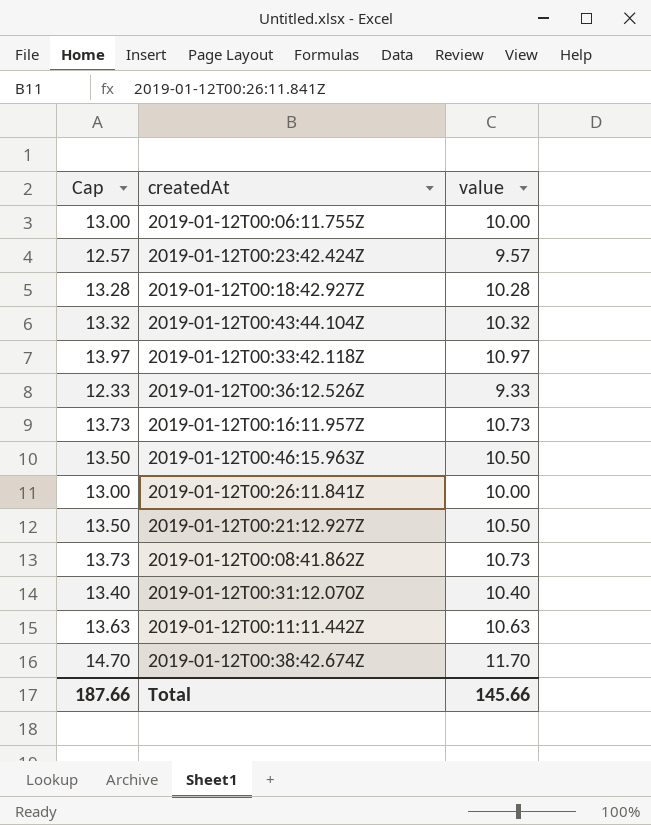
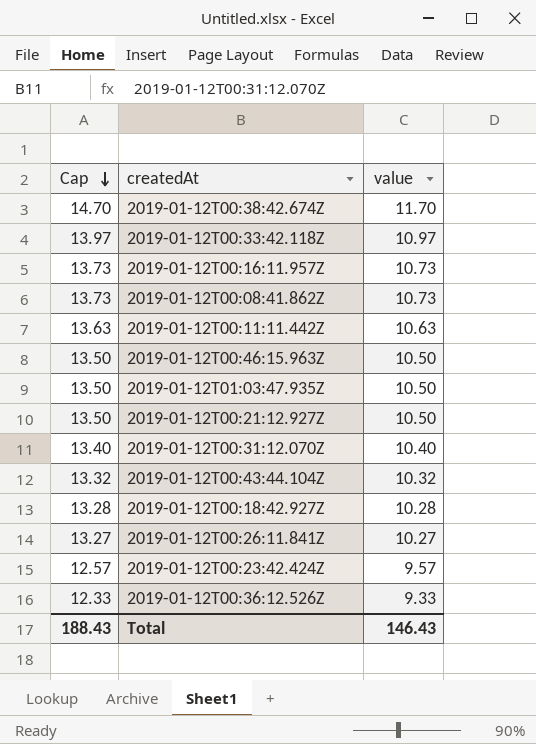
row order: none -> Cap descending
row 2019-01-12T00:06:11.755Z: 13.00 | 10.00 -> none
row 2019-01-12T01:03:47.935Z: none -> 13.50 | 10.50
2019-01-12T00:26:11.841Z | Cap: 13.00 -> 13.27
2019-01-12T00:26:11.841Z | value: 10.00 -> 10.27
Total | Cap: 187.66 -> 188.43
Total | value: 145.66 -> 146.43

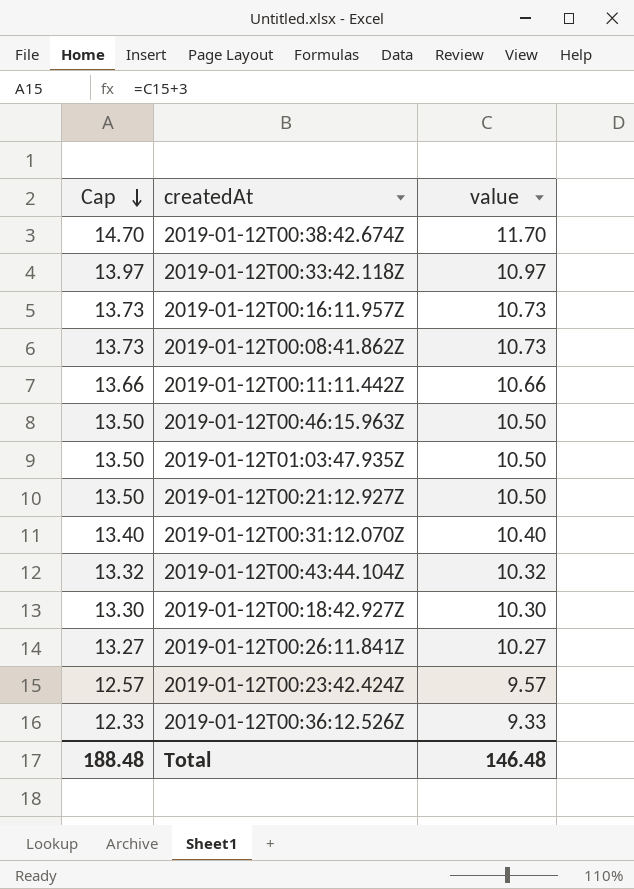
2019-01-12T00:11:11.442Z | Cap: 13.63 -> 13.66
2019-01-12T00:11:11.442Z | value: 10.63 -> 10.66
2019-01-12T00:18:42.927Z | Cap: 13.28 -> 13.30
2019-01-12T00:18:42.927Z | value: 10.28 -> 10.30
Total | Cap: 188.43 -> 188.48
Total | value: 146.43 -> 146.48

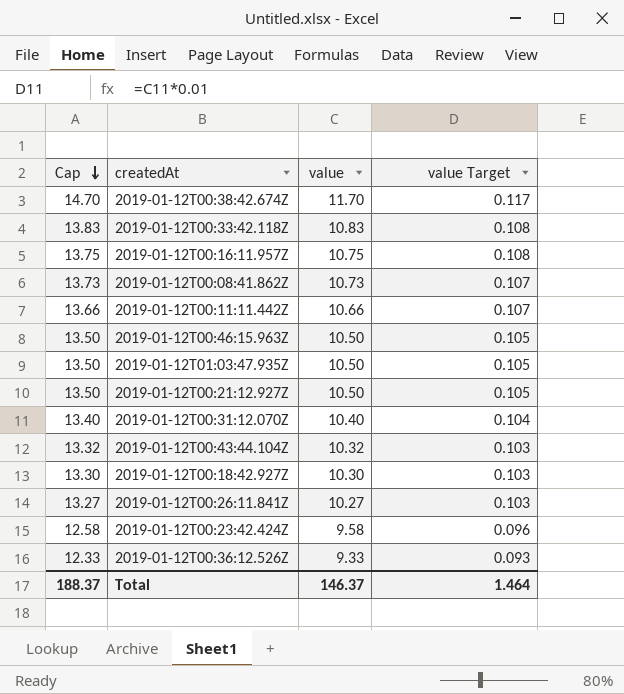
column value Target | formula: none -> [value] * 0.01
2019-01-12T00:33:42.118Z | Cap: 13.97 -> 13.83
2019-01-12T00:33:42.118Z | value: 10.97 -> 10.83
2019-01-12T00:16:11.957Z | Cap: 13.73 -> 13.75
2019-01-12T00:16:11.957Z | value: 10.73 -> 10.75
2019-01-12T00:23:42.424Z | Cap: 12.57 -> 12.58
2019-01-12T00:23:42.424Z | value: 9.57 -> 9.58
Total | Cap: 188.48 -> 188.37
Total | value: 146.48 -> 146.37

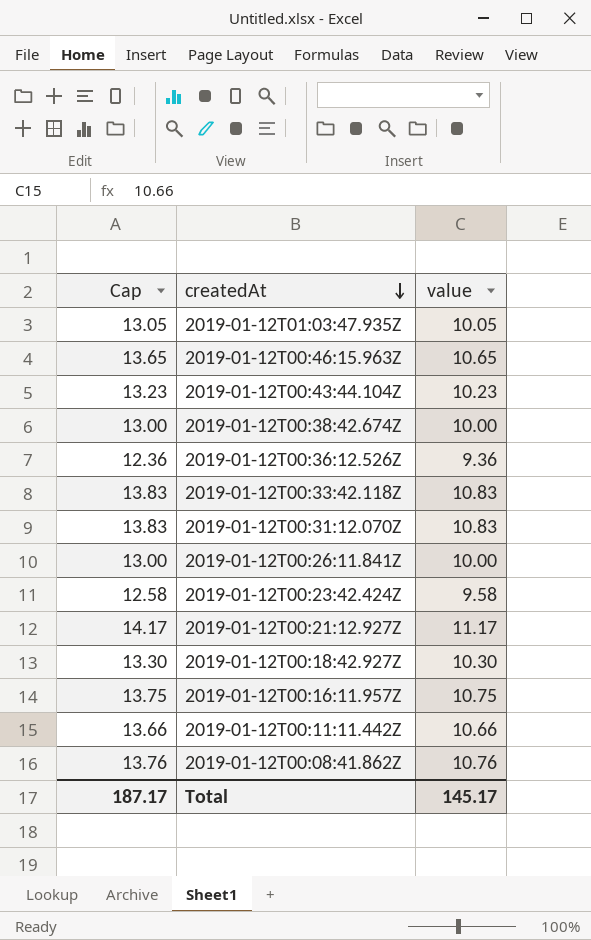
row order: Cap descending -> createdAt descending
column value Target | formula: [value] * 0.01 -> none
2019-01-12T01:03:47.935Z | Cap: 13.50 -> 13.05
2019-01-12T01:03:47.935Z | value: 10.50 -> 10.05
2019-01-12T00:46:15.963Z | Cap: 13.50 -> 13.65
2019-01-12T00:46:15.963Z | value: 10.50 -> 10.65
2019-01-12T00:43:44.104Z | Cap: 13.32 -> 13.23
2019-01-12T00:43:44.104Z | value: 10.32 -> 10.23
2019-01-12T00:38:42.674Z | Cap: 14.70 -> 13.00
2019-01-12T00:38:42.674Z | value: 11.70 -> 10.00
2019-01-12T00:36:12.526Z | Cap: 12.33 -> 12.36
2019-01-12T00:36:12.526Z | value: 9.33 -> 9.36
2019-01-12T00:31:12.070Z | Cap: 13.40 -> 13.83
2019-01-12T00:31:12.070Z | value: 10.40 -> 10.83
2019-01-12T00:26:11.841Z | Cap: 13.27 -> 13.00
2019-01-12T00:26:11.841Z | value: 10.27 -> 10.00
2019-01-12T00:21:12.927Z | Cap: 13.50 -> 14.17
2019-01-12T00:21:12.927Z | value: 10.50 -> 11.17
2019-01-12T00:08:41.862Z | Cap: 13.73 -> 13.76
2019-01-12T00:08:41.862Z | value: 10.73 -> 10.76
Total | Cap: 188.37 -> 187.17
Total | value: 146.37 -> 145.17

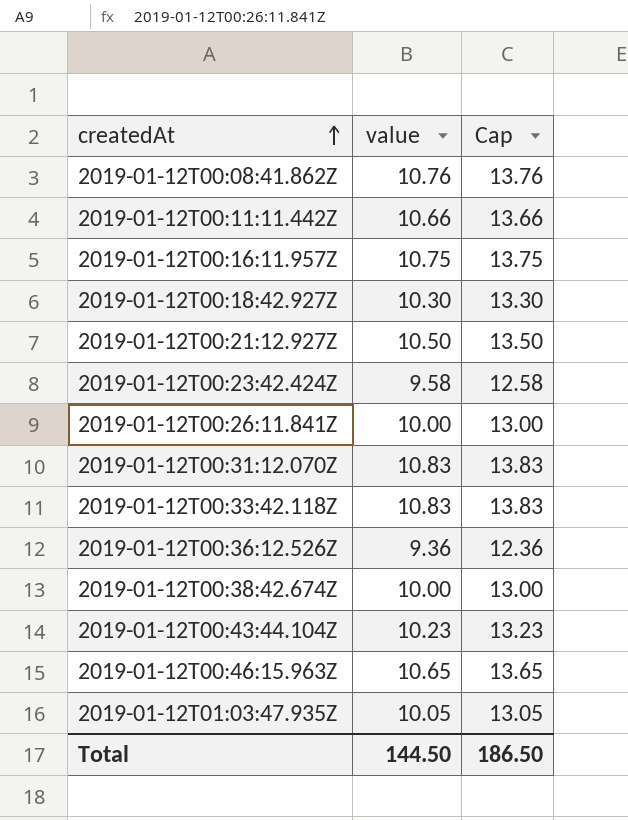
row order: createdAt descending -> createdAt ascending
column Cap | position: 1 -> 3
2019-01-12T00:21:12.927Z | value: 11.17 -> 10.50
2019-01-12T00:21:12.927Z | Cap: 14.17 -> 13.50
Total | value: 145.17 -> 144.50
Total | Cap: 187.17 -> 186.50

